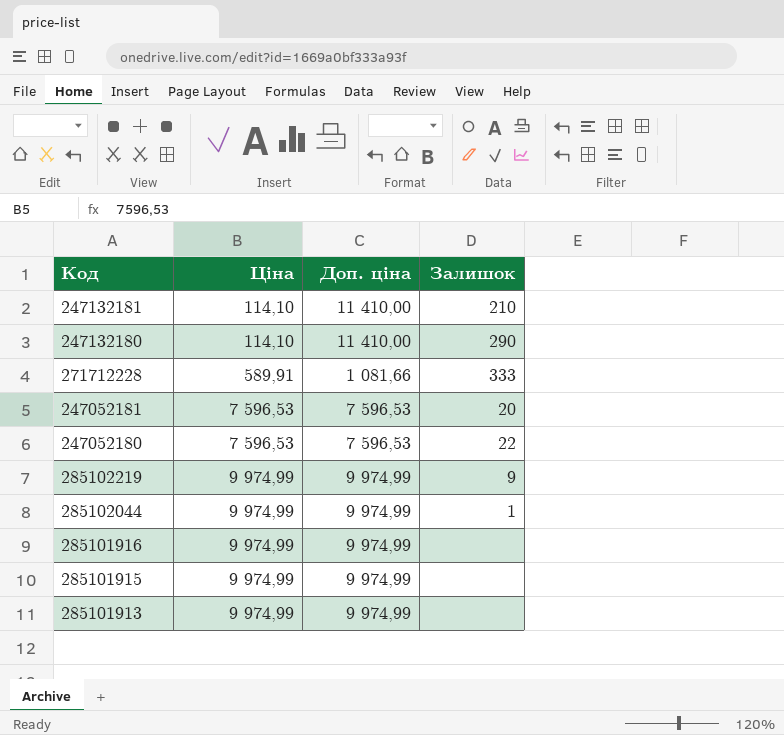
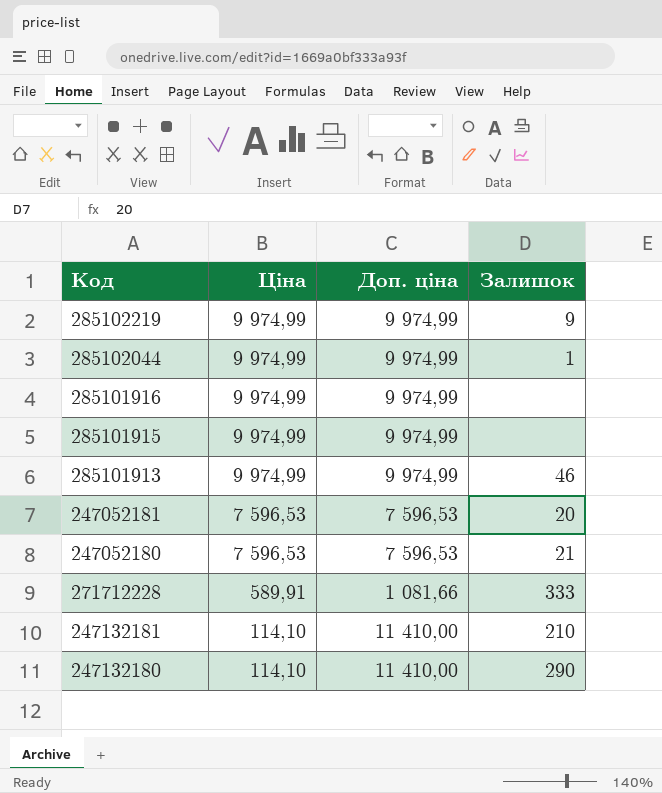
row order: Ціна ascending -> Ціна descending
285101913 | Залишок: none -> 46
247052180 | Залишок: 22 -> 21

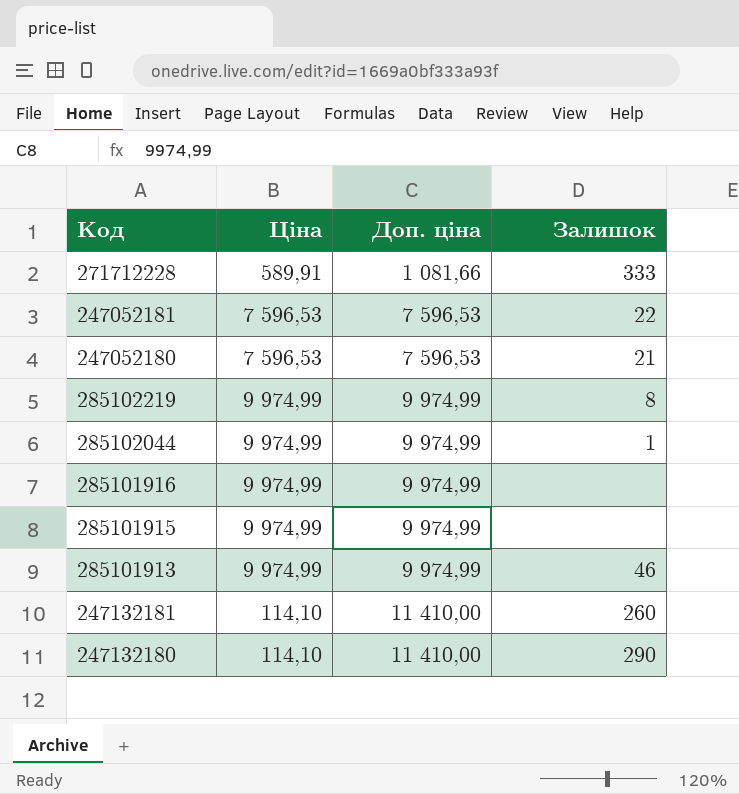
row order: Ціна descending -> Доп. ціна ascending
247052181 | Залишок: 20 -> 22
285102219 | Залишок: 9 -> 8
247132181 | Залишок: 210 -> 260

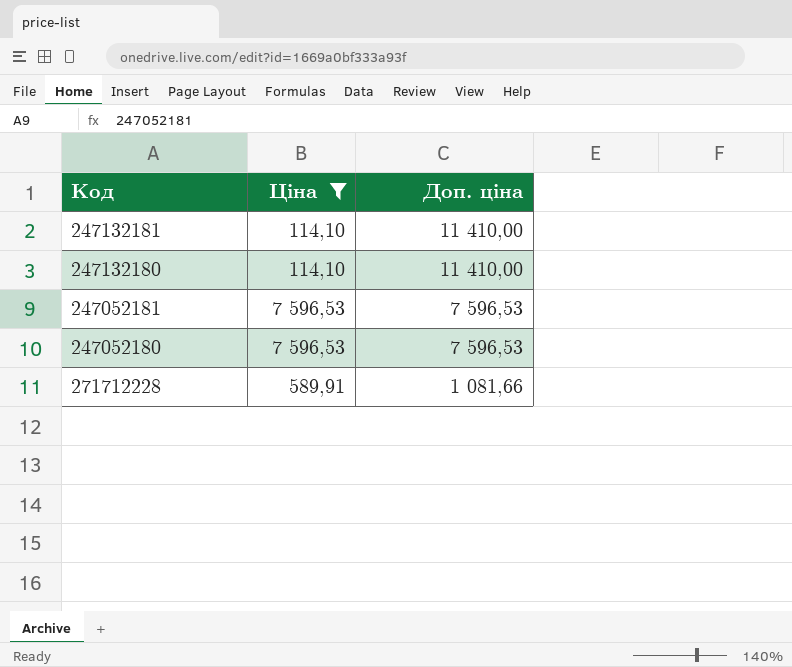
filter: none -> Ціна != 9 974,99
row order: Доп. ціна ascending -> Доп. ціна descending
column Залишок | position: 4 -> none

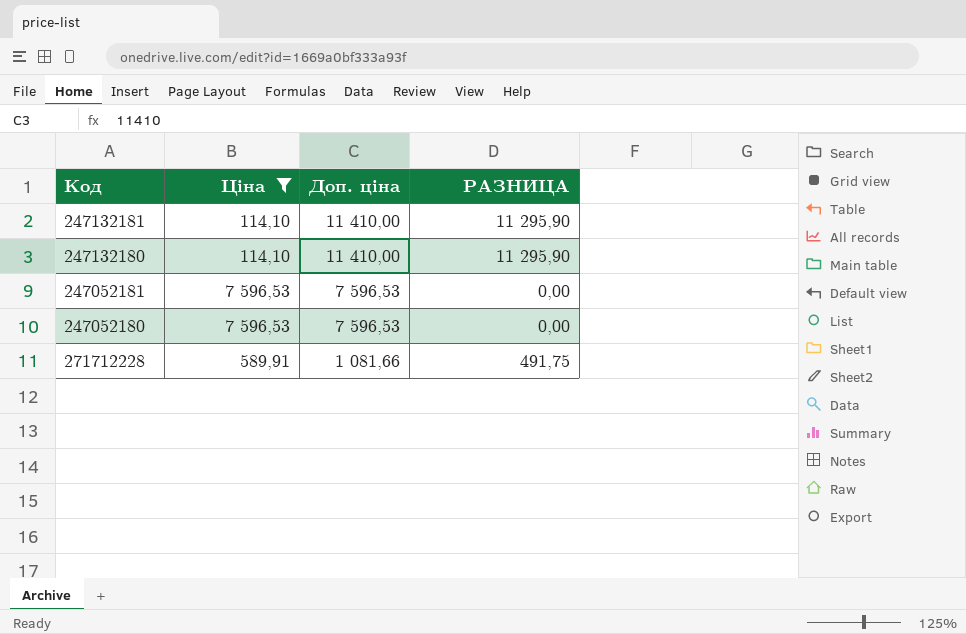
column РАЗНИЦА | formula: none -> [Доп. ціна] - [Ціна]

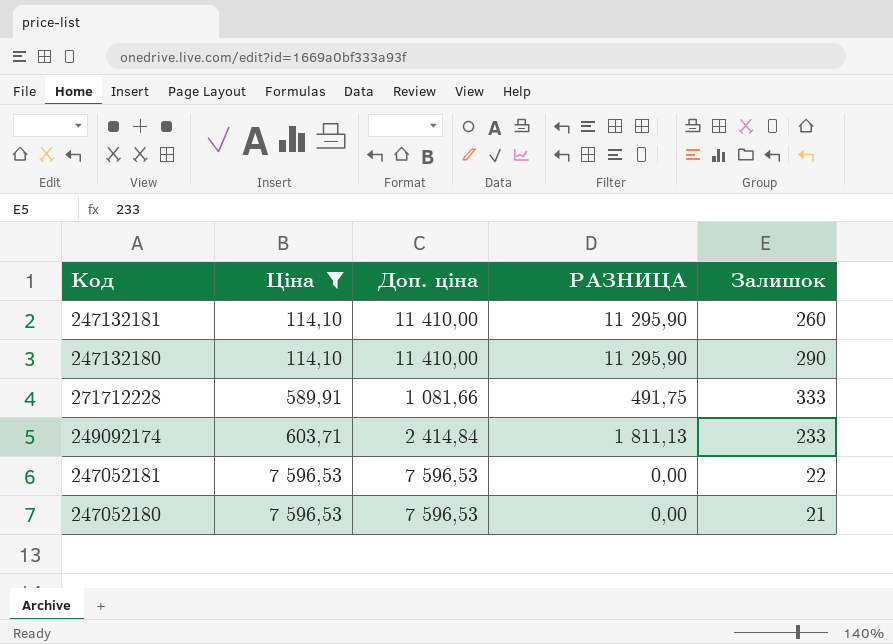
row order: Доп. ціна descending -> Ціна ascending
column Залишок | position: none -> 5
row 249092174: none -> 603,71 | 2 414,84 | 1 811,13 | 233

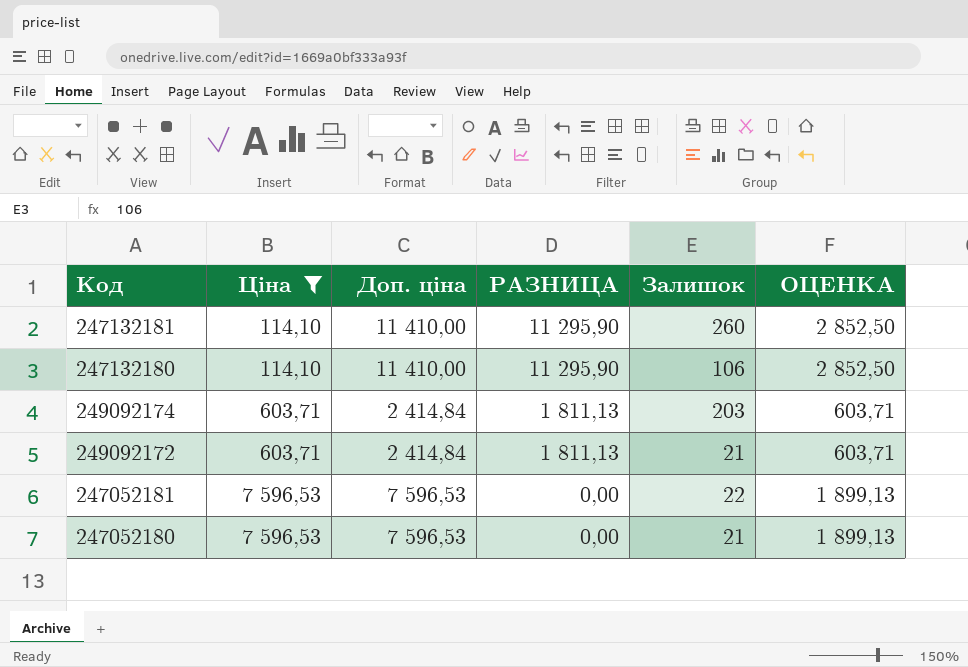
column ОЦЕНКА | formula: none -> [Доп. ціна] * 0,25
row 271712228: 589,91 | 1 081,66 | 491,75 | 333 -> none
247132180 | Залишок: 290 -> 106
249092174 | Залишок: 233 -> 203
row 249092172: none -> 603,71 | 2 414,84 | 1 811,13 | 21 | 603,71

